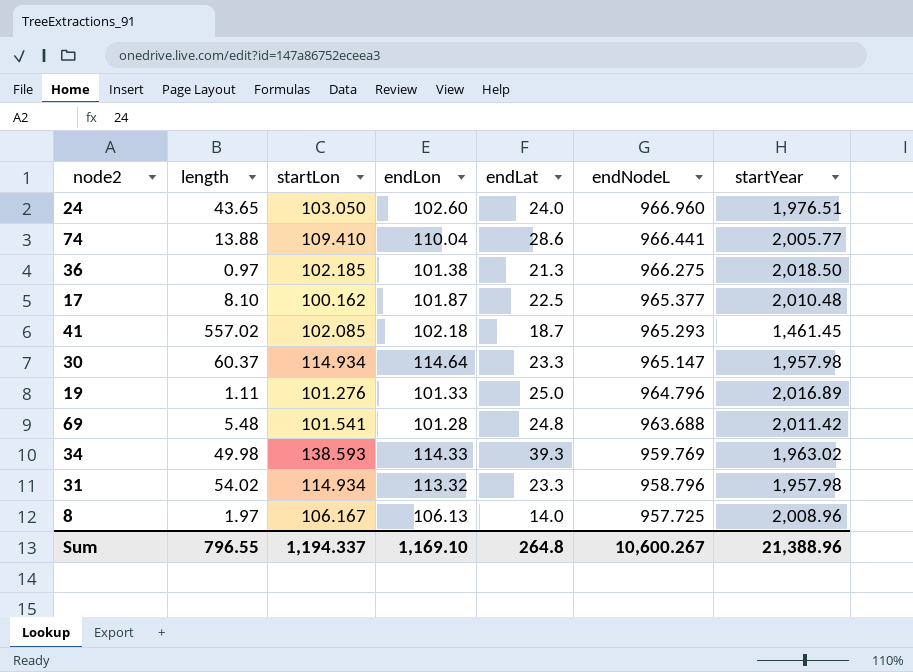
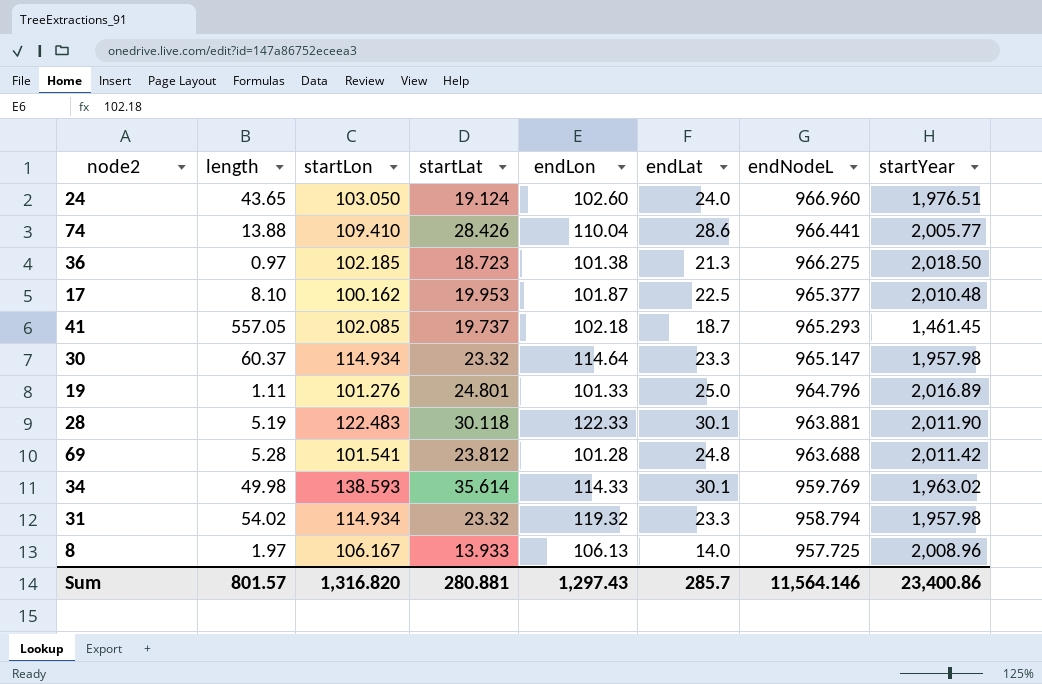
column startLat | position: none -> 4
41 | length: 557.02 -> 557.05
row 28: none -> 5.19 | 122.483 | 30.118 | 122.33 | 30.1 | 963.881 | 2,011.90
69 | length: 5.48 -> 5.28
34 | endLat: 39.3 -> 30.1
31 | endLon: 113.32 -> 119.32
31 | endNodeL: 958.796 -> 958.794
Sum | length: 796.55 -> 801.57
Sum | startLon: 1,194.337 -> 1,316.820
Sum | endLon: 1,169.10 -> 1,297.43
Sum | endLat: 264.8 -> 285.7
Sum | endNodeL: 10,600.267 -> 11,564.146
Sum | startYear: 21,388.96 -> 23,400.86

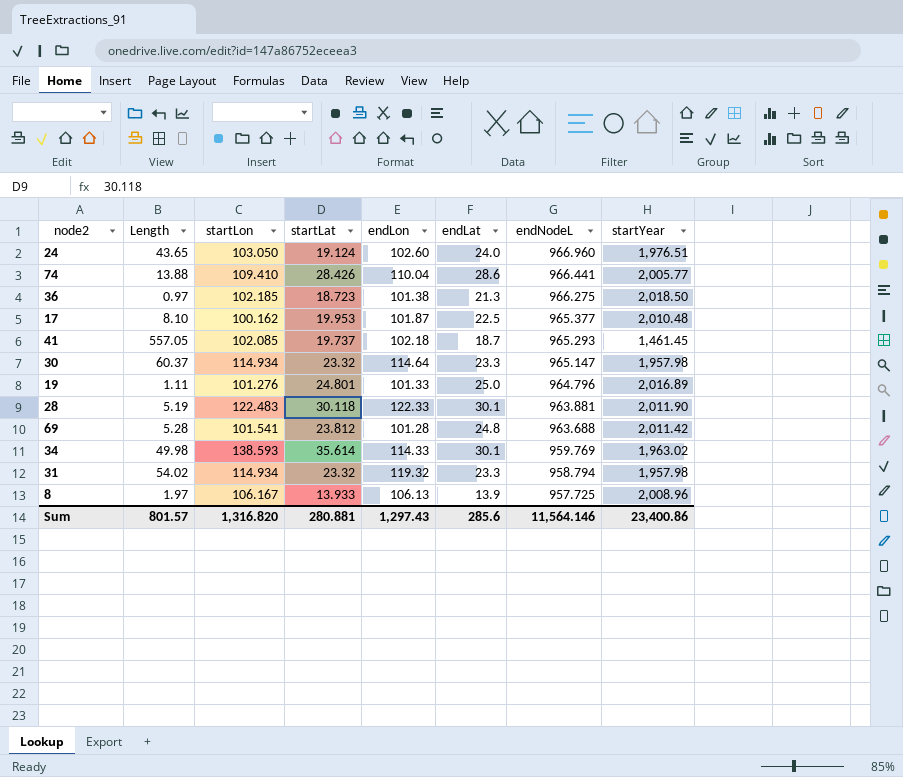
column name: length -> Length
8 | endLat: 14.0 -> 13.9
Sum | endLat: 285.7 -> 285.6

